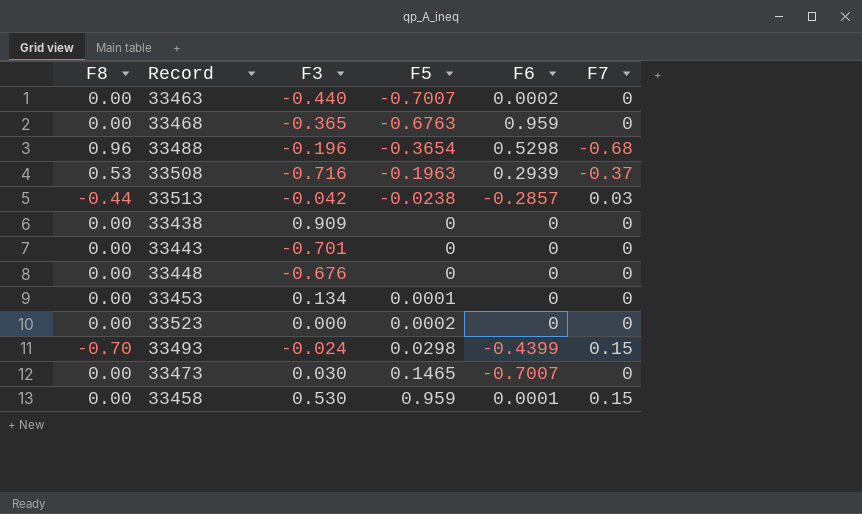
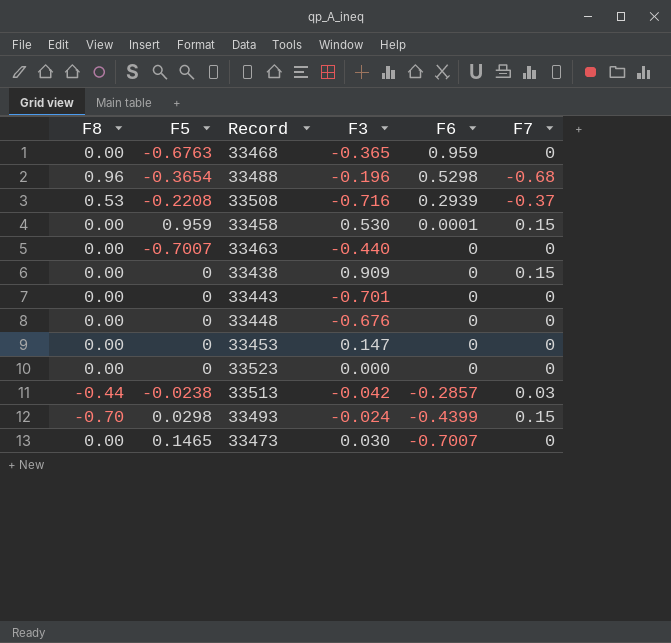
row order: F5 ascending -> F6 descending
column F5 | position: 4 -> 2
33508 | F5: -0.1963 -> -0.2208
33463 | F6: 0.0002 -> 0
33438 | F7: 0 -> 0.15
33453 | F5: 0.0001 -> 0
33453 | F3: 0.134 -> 0.147
33523 | F5: 0.0002 -> 0

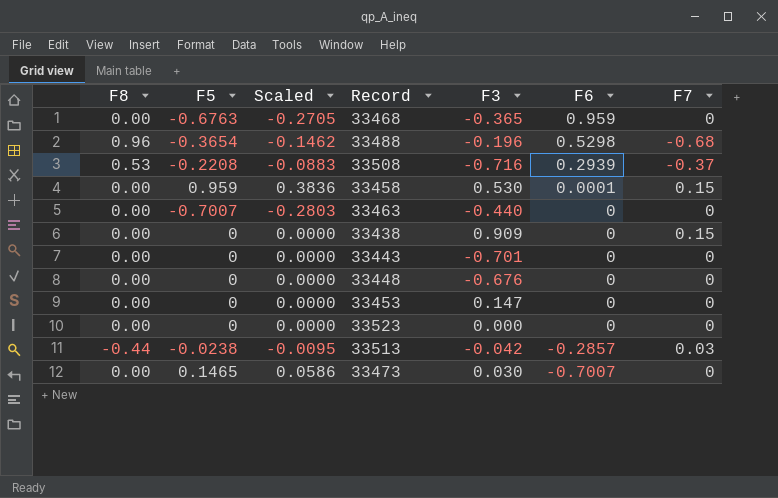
column Scaled | formula: none -> [F5] * 0.4
row 33493: -0.70 | 0.0298 | -0.024 | -0.4399 | 0.15 -> none

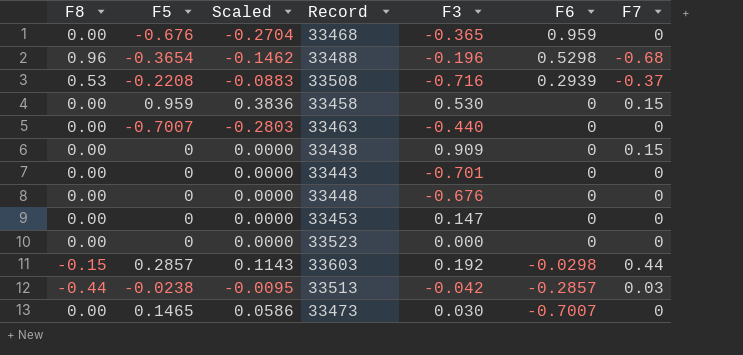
33468 | F5: -0.6763 -> -0.676
33468 | Scaled: -0.2705 -> -0.2704
33458 | F6: 0.0001 -> 0
row 33603: none -> -0.15 | 0.2857 | 0.1143 | 0.192 | -0.0298 | 0.44

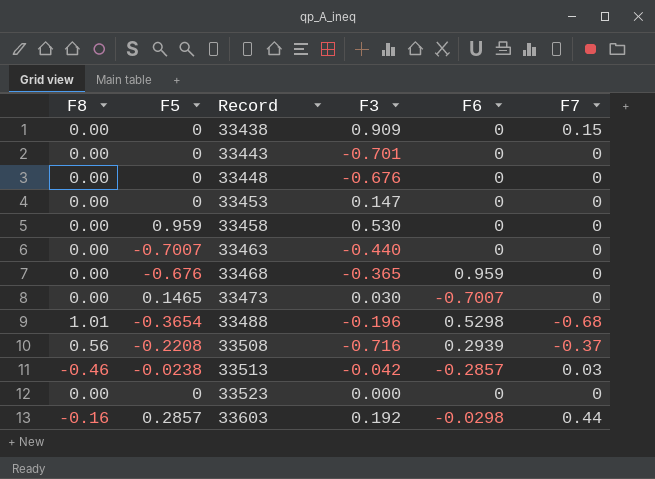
row order: F6 descending -> Record ascending
column Scaled | formula: [F5] * 0.4 -> none
33458 | F7: 0.15 -> 0
33488 | F8: 0.96 -> 1.01
33508 | F8: 0.53 -> 0.56
33513 | F8: -0.44 -> -0.46
33603 | F8: -0.15 -> -0.16

